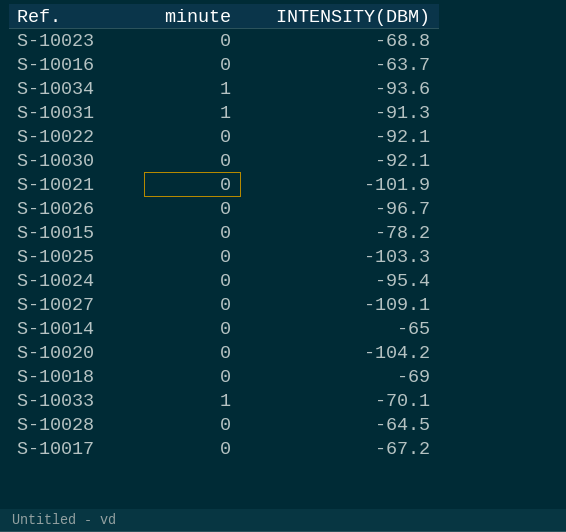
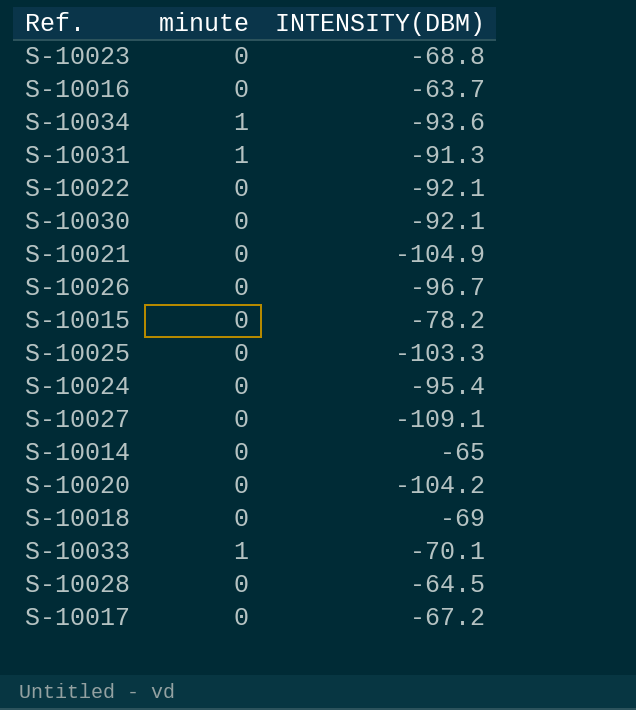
S-10021 | INTENSITY(DBM): -101.9 -> -104.9

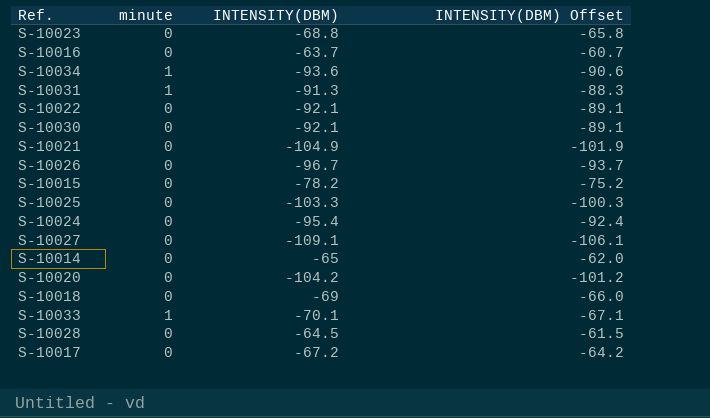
column INTENSITY(DBM) Offset | formula: none -> [INTENSITY(DBM)] + 3

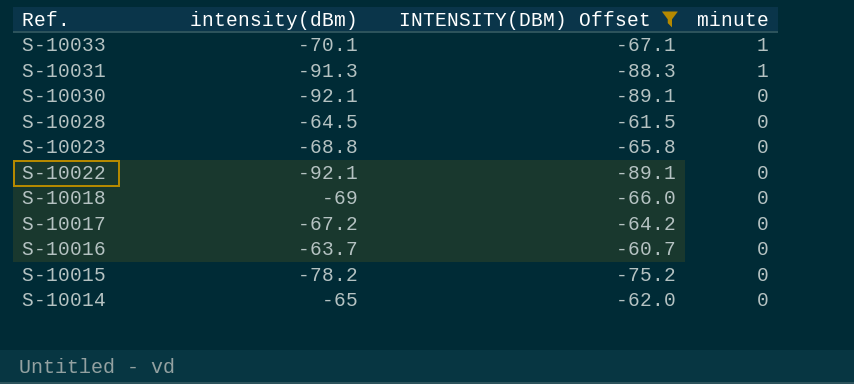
filter: none -> INTENSITY(DBM) Offset >= -89.1
row order: none -> Ref. descending
column name: INTENSITY(DBM) -> intensity(dBm)
column minute | position: 2 -> 4

